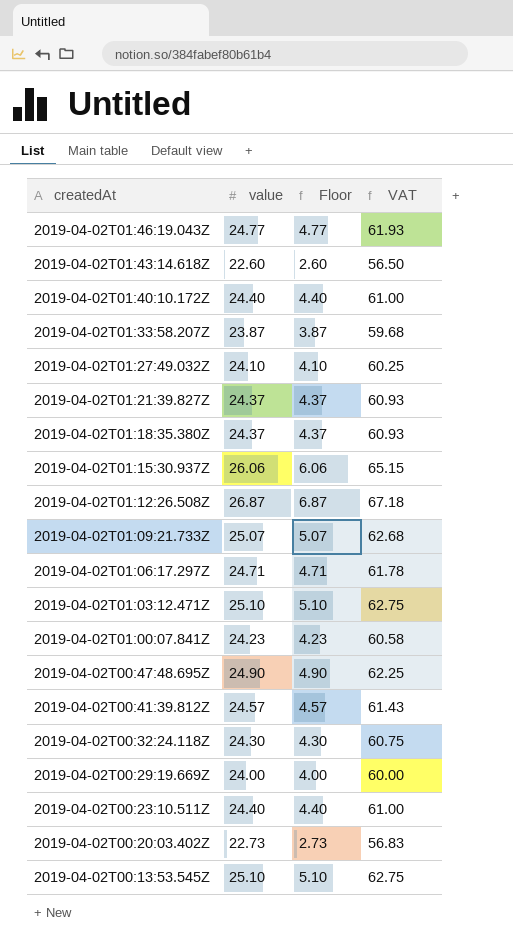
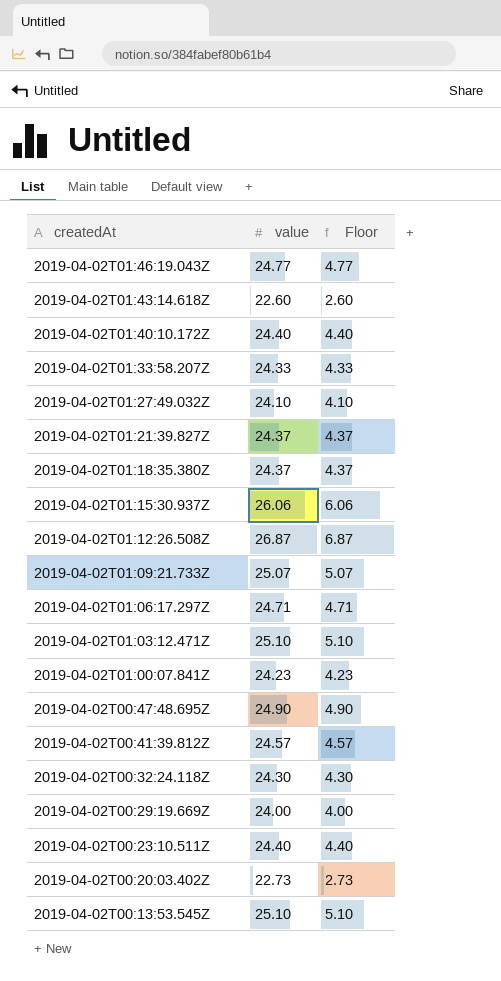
column VAT | formula: [value] * 2.5 -> none
2019-04-02T01:33:58.207Z | value: 23.87 -> 24.33
2019-04-02T01:33:58.207Z | Floor: 3.87 -> 4.33

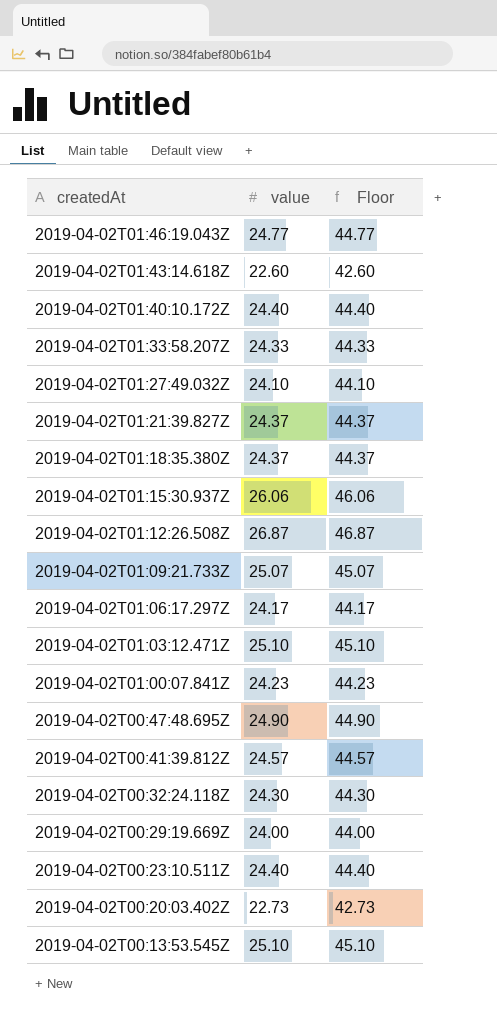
column Floor | formula: [value] - 20 -> [value] + 20
2019-04-02T01:06:17.297Z | value: 24.71 -> 24.17

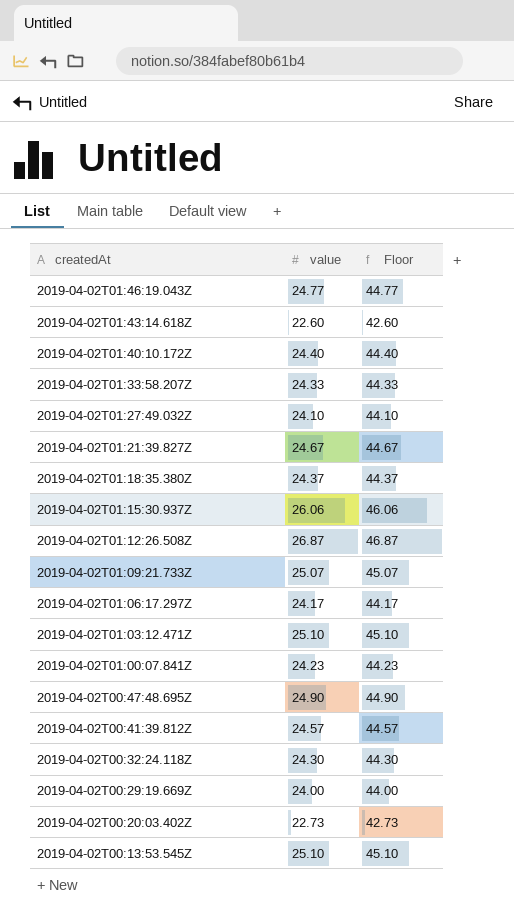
row 2019-04-02T00:23:10.511Z: 24.40 | 44.40 -> none
2019-04-02T01:21:39.827Z | value: 24.37 -> 24.67
2019-04-02T01:21:39.827Z | Floor: 44.37 -> 44.67

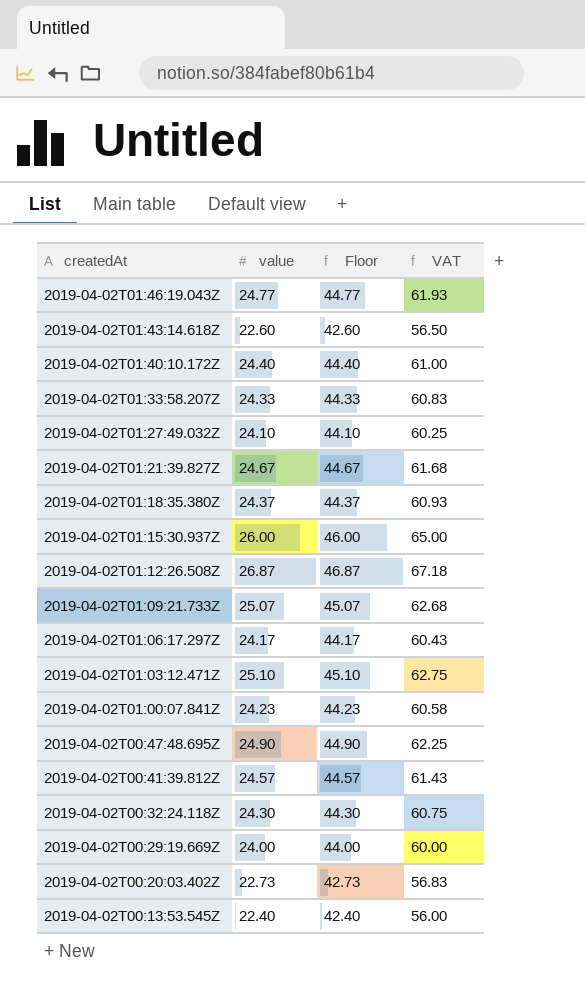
column VAT | formula: none -> [value] * 2.5
2019-04-02T01:15:30.937Z | value: 26.06 -> 26.00
2019-04-02T01:15:30.937Z | Floor: 46.06 -> 46.00
2019-04-02T00:13:53.545Z | value: 25.10 -> 22.40
2019-04-02T00:13:53.545Z | Floor: 45.10 -> 42.40

